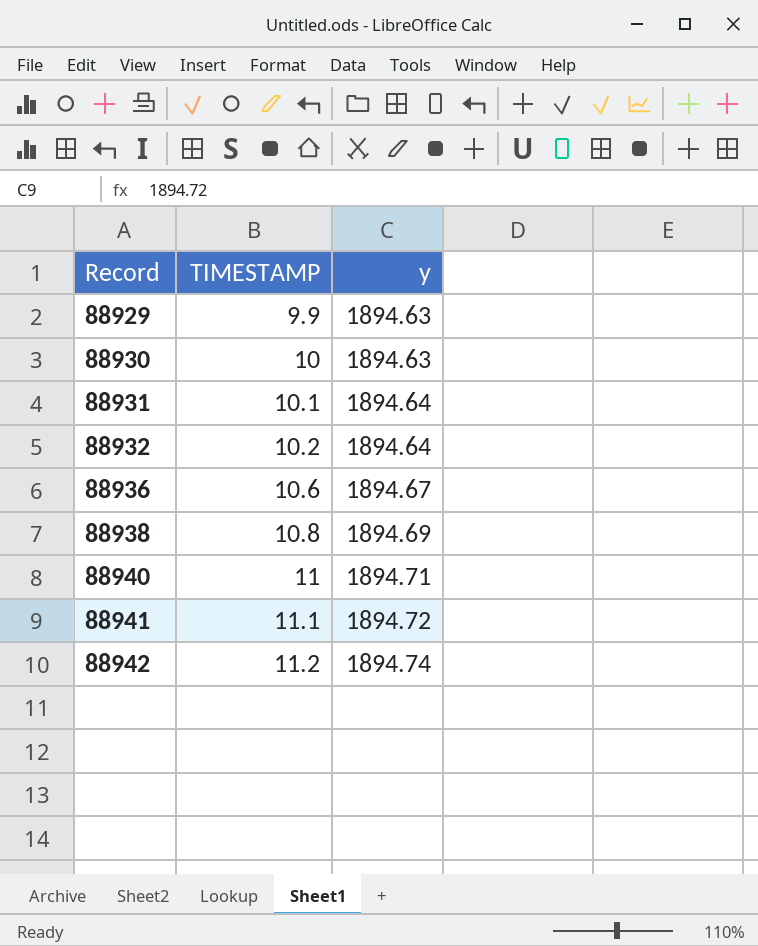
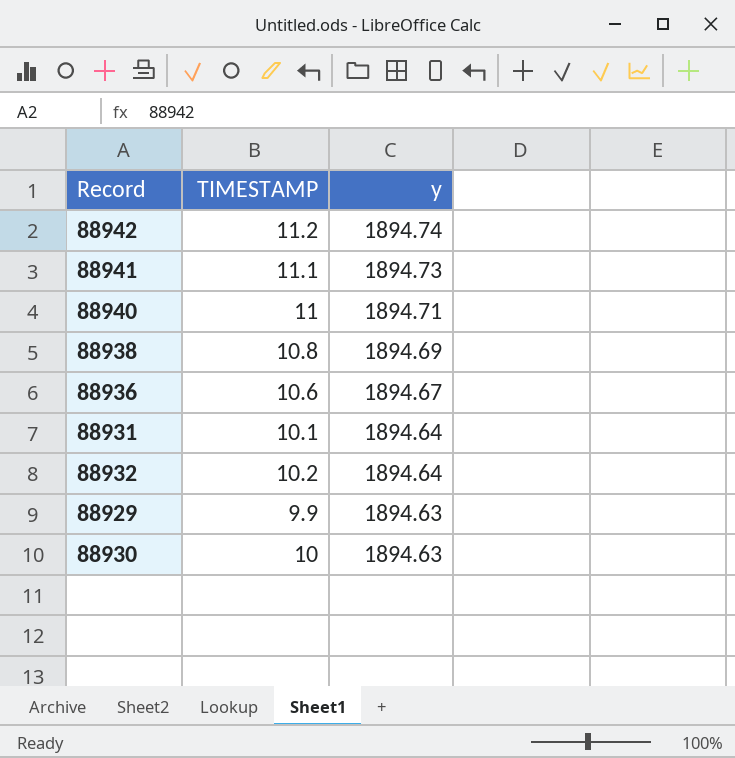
row order: Record ascending -> y descending
88941 | y: 1894.72 -> 1894.73

